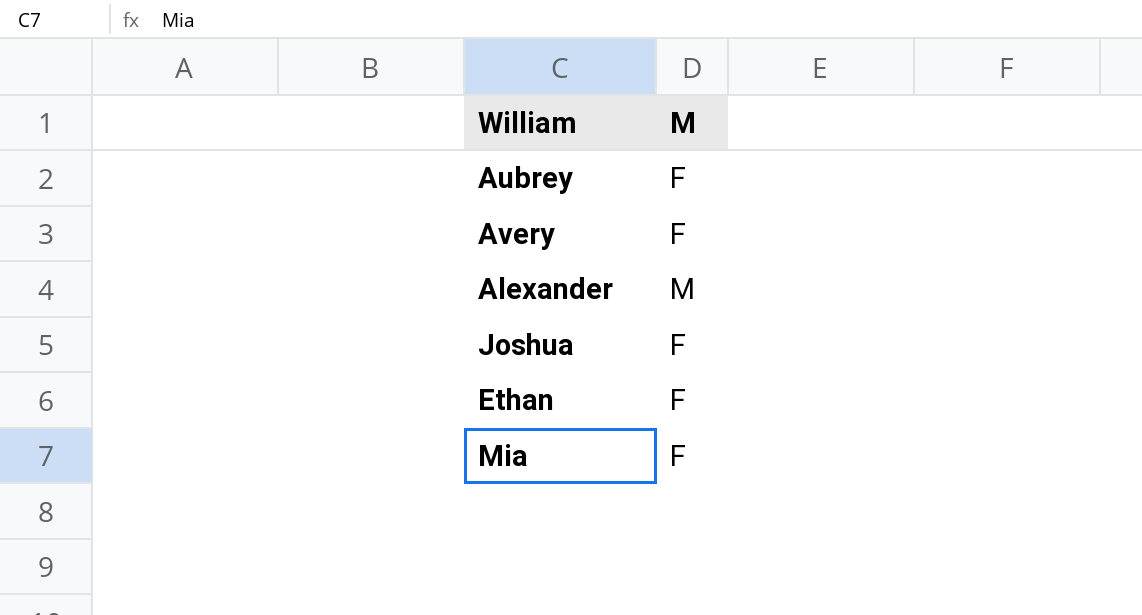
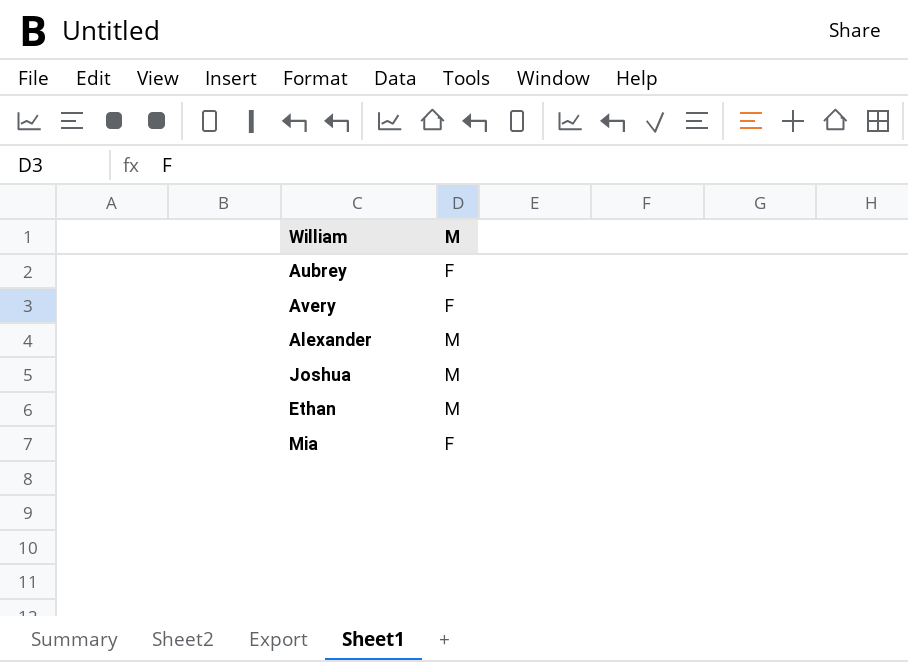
Joshua | M: F -> M
Ethan | M: F -> M

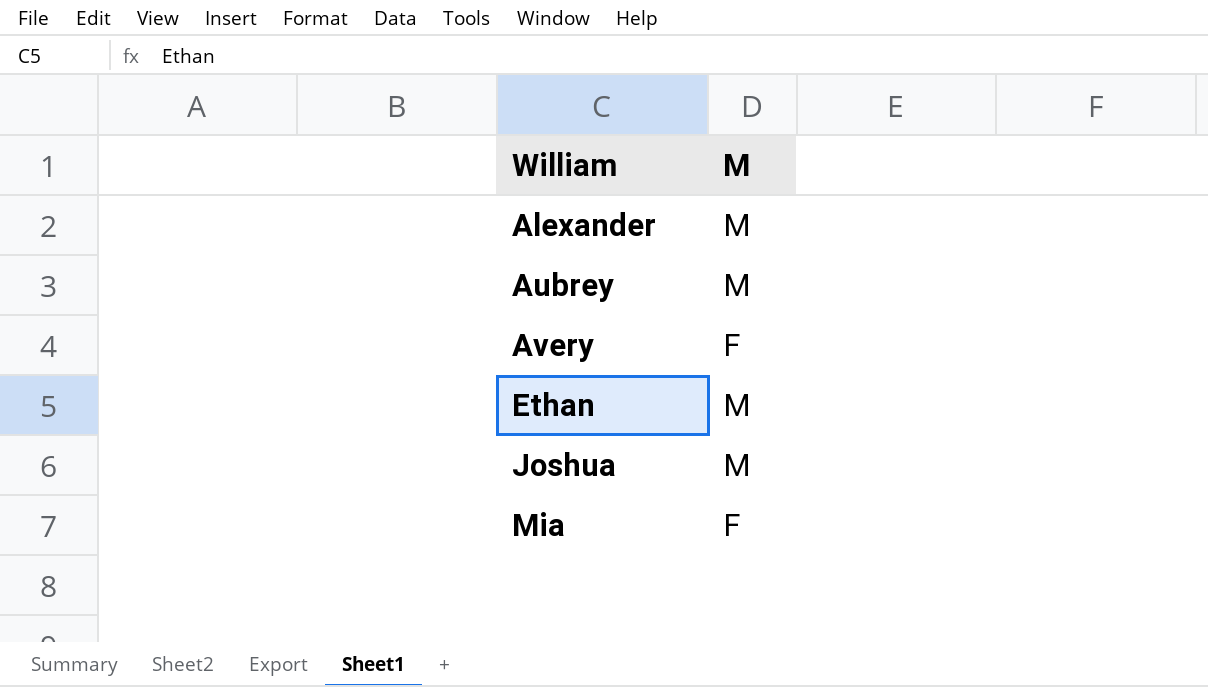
row order: none -> William ascending
Aubrey | M: F -> M

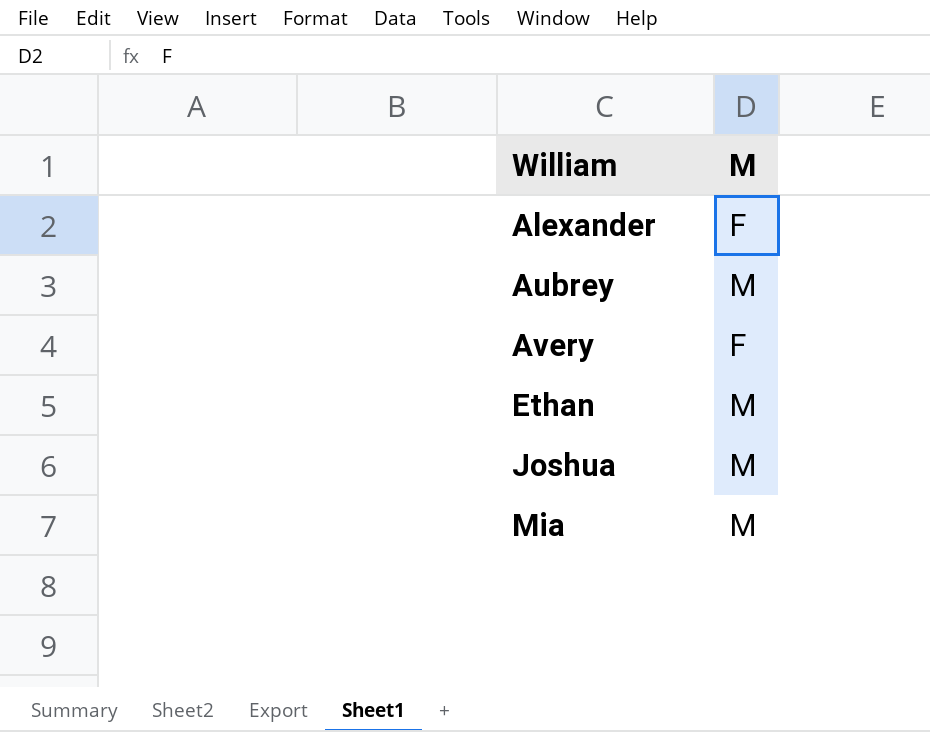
Alexander | M: M -> F
Mia | M: F -> M

